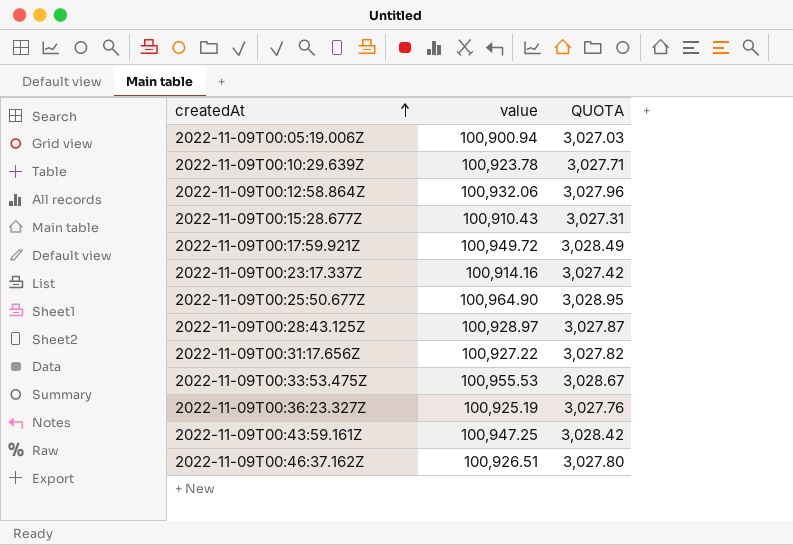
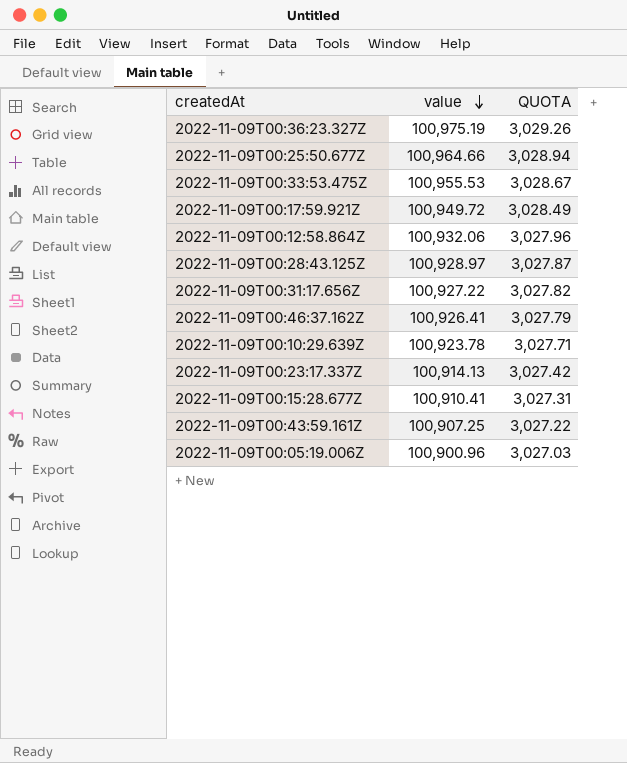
row order: createdAt ascending -> value descending
2022-11-09T00:36:23.327Z | value: 100,925.19 -> 100,975.19
2022-11-09T00:36:23.327Z | QUOTA: 3,027.76 -> 3,029.26
2022-11-09T00:25:50.677Z | value: 100,964.90 -> 100,964.66
2022-11-09T00:25:50.677Z | QUOTA: 3,028.95 -> 3,028.94
2022-11-09T00:46:37.162Z | value: 100,926.51 -> 100,926.41
2022-11-09T00:46:37.162Z | QUOTA: 3,027.80 -> 3,027.79
2022-11-09T00:23:17.337Z | value: 100,914.16 -> 100,914.13
2022-11-09T00:15:28.677Z | value: 100,910.43 -> 100,910.41
2022-11-09T00:43:59.161Z | value: 100,947.25 -> 100,907.25
2022-11-09T00:43:59.161Z | QUOTA: 3,028.42 -> 3,027.22
2022-11-09T00:05:19.006Z | value: 100,900.94 -> 100,900.96

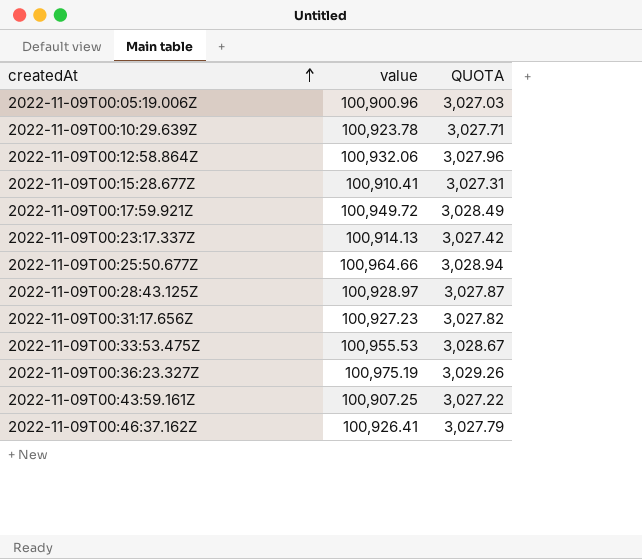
row order: value descending -> createdAt ascending
2022-11-09T00:31:17.656Z | value: 100,927.22 -> 100,927.23

